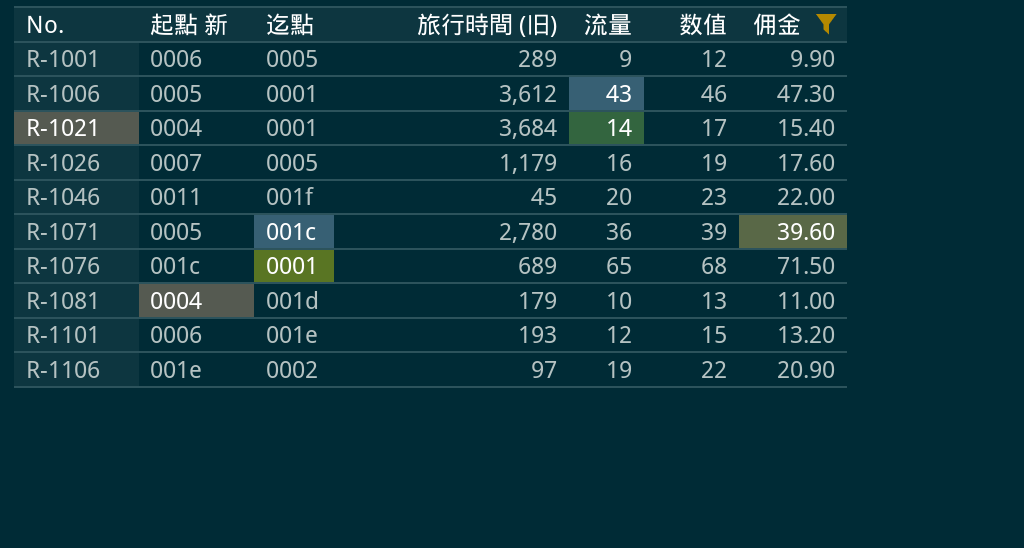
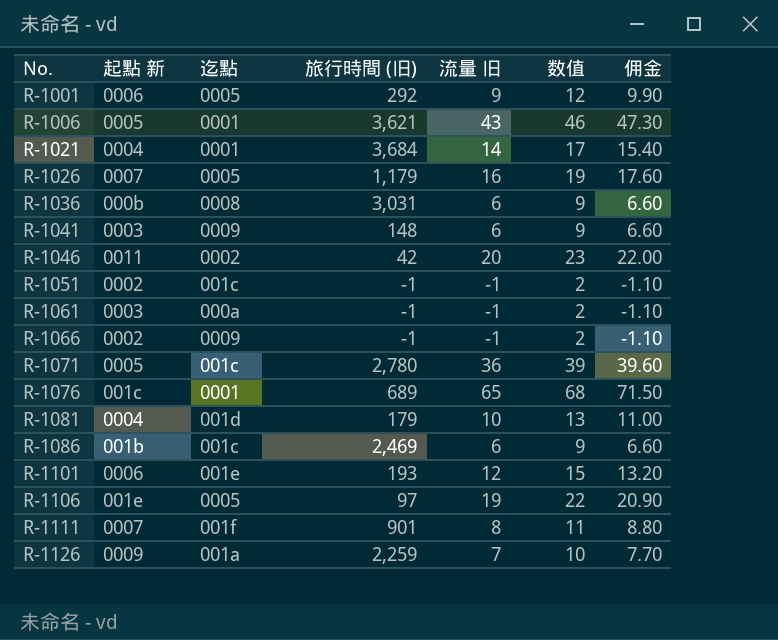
filter: 佣金 >= 9.90 -> none
column name: 流量 -> 流量 旧
R-1001 | 旅行時間 (旧): 289 -> 292
R-1006 | 旅行時間 (旧): 3,612 -> 3,621
R-1046 | 迄點: 001f -> 0002
R-1046 | 旅行時間 (旧): 45 -> 42
R-1106 | 迄點: 0002 -> 0005

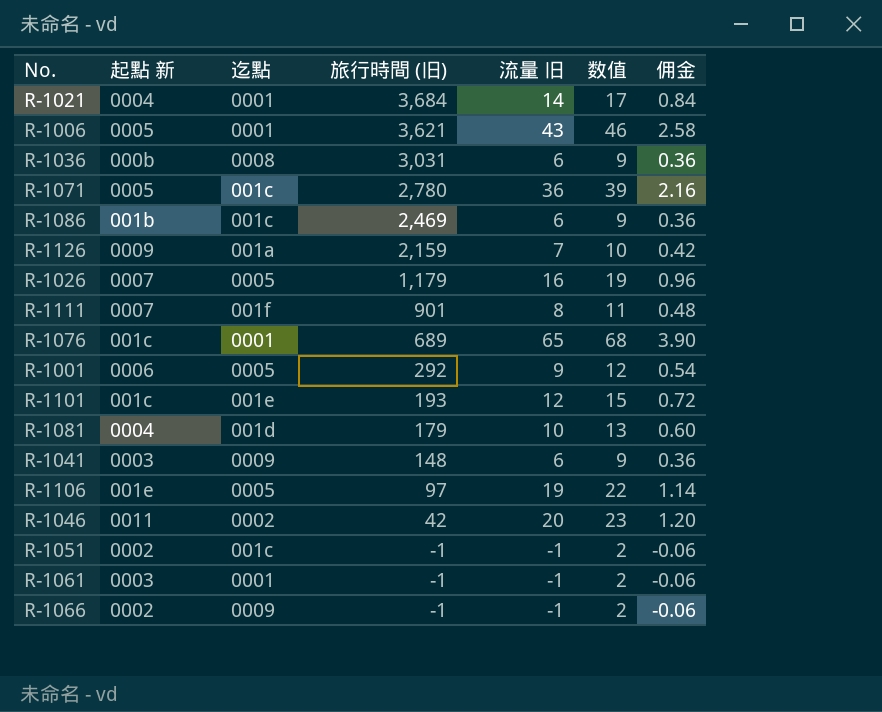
row order: No. ascending -> 旅行時間 (旧) descending
column 佣金 | formula: [流量 旧] * 1.1 -> [流量 旧] * 0.06
R-1126 | 旅行時間 (旧): 2,259 -> 2,159
R-1101 | 起點 新: 0006 -> 001c
R-1061 | 迄點: 000a -> 0001

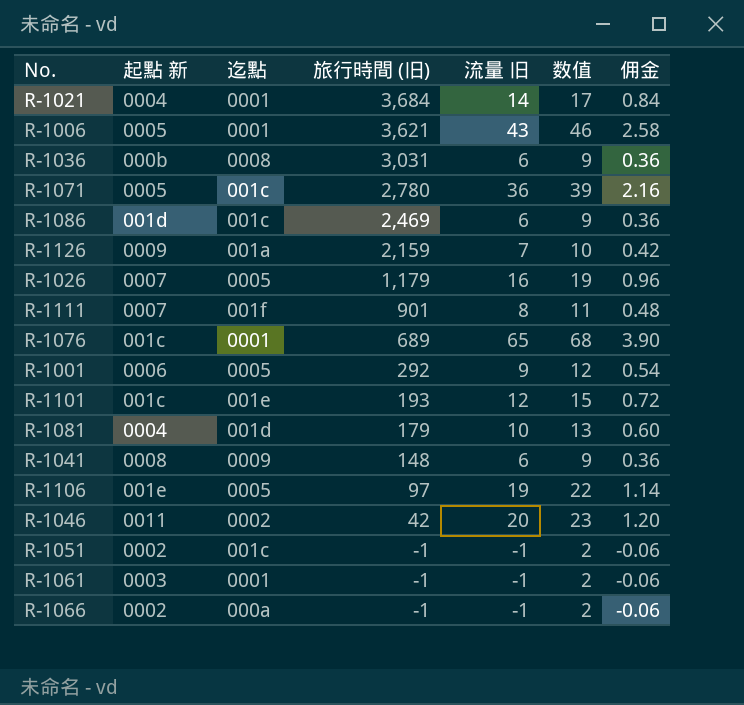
R-1086 | 起點 新: 001b -> 001d
R-1041 | 起點 新: 0003 -> 0008
R-1066 | 迄點: 0009 -> 000a

